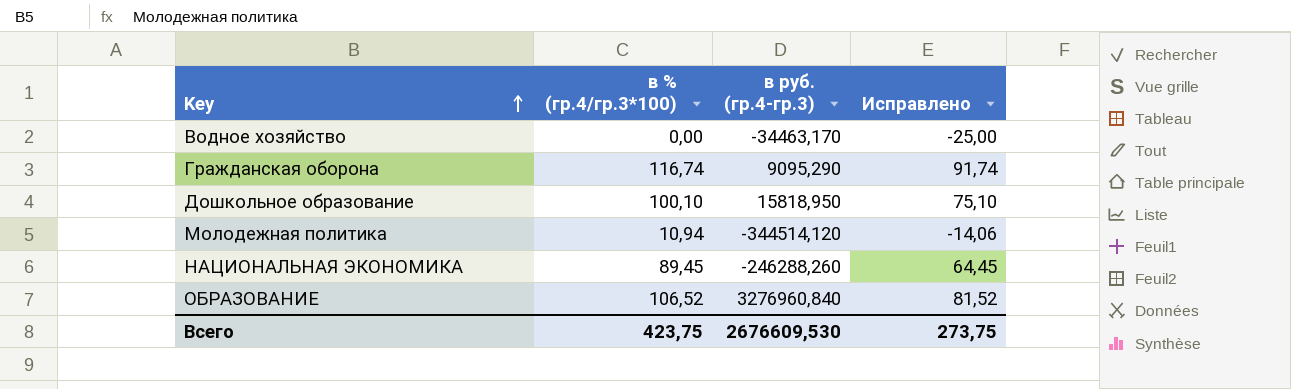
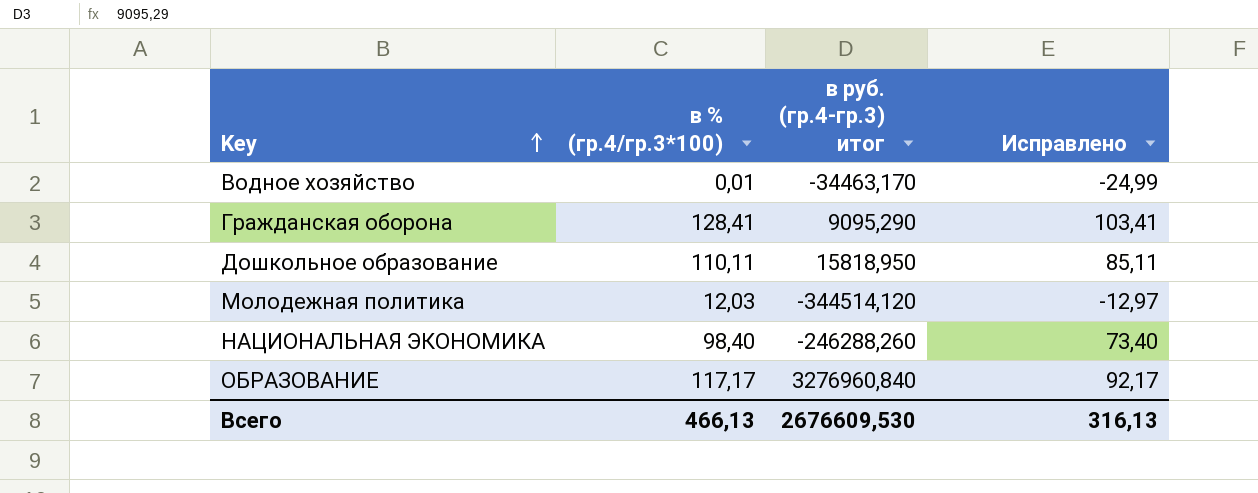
column name: в руб. (гр.4-гр.3) -> в руб. (гр.4-гр.3) итог
Водное хозяйство | в % (гр.4/гр.3*100): 0,00 -> 0,01
Водное хозяйство | Исправлено: -25,00 -> -24,99
Гражданская оборона | в % (гр.4/гр.3*100): 116,74 -> 128,41
Гражданская оборона | Исправлено: 91,74 -> 103,41
Дошкольное образование | в % (гр.4/гр.3*100): 100,10 -> 110,11
Дошкольное образование | Исправлено: 75,10 -> 85,11
Молодежная политика | в % (гр.4/гр.3*100): 10,94 -> 12,03
Молодежная политика | Исправлено: -14,06 -> -12,97
НАЦИОНАЛЬНАЯ ЭКОНОМИКА | в % (гр.4/гр.3*100): 89,45 -> 98,40
НАЦИОНАЛЬНАЯ ЭКОНОМИКА | Исправлено: 64,45 -> 73,40
ОБРАЗОВАНИЕ | в % (гр.4/гр.3*100): 106,52 -> 117,17
ОБРАЗОВАНИЕ | Исправлено: 81,52 -> 92,17
Всего | в % (гр.4/гр.3*100): 423,75 -> 466,13
Всего | Исправлено: 273,75 -> 316,13

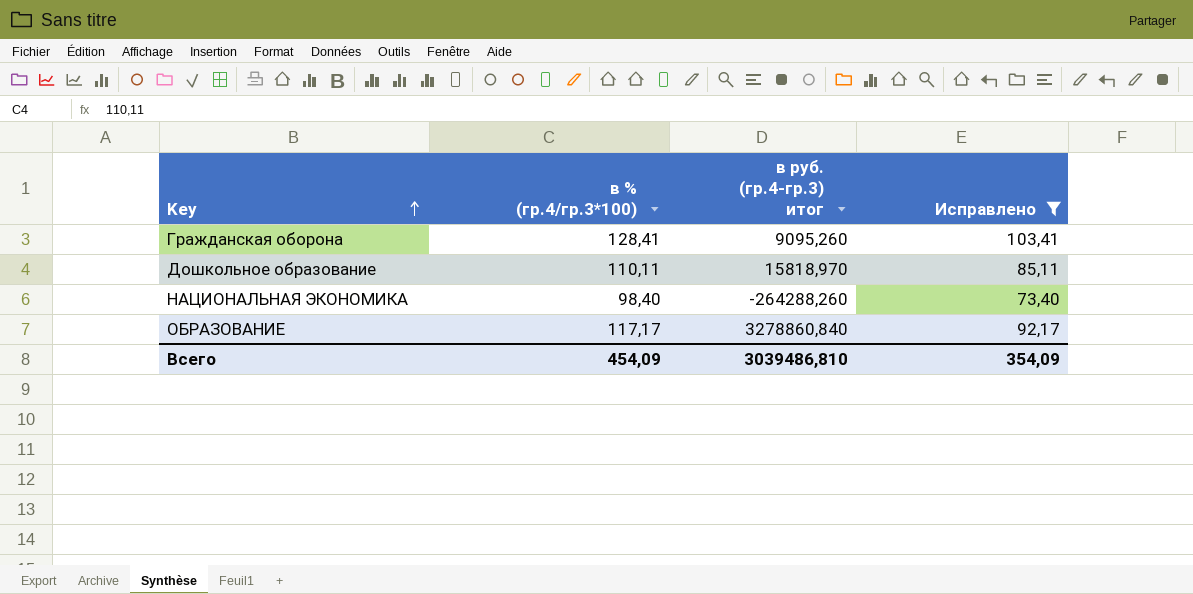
filter: none -> Исправлено >= 73,40
Гражданская оборона | в руб. (гр.4-гр.3) итог: 9095,290 -> 9095,260
Дошкольное образование | в руб. (гр.4-гр.3) итог: 15818,950 -> 15818,970
НАЦИОНАЛЬНАЯ ЭКОНОМИКА | в руб. (гр.4-гр.3) итог: -246288,260 -> -264288,260
ОБРАЗОВАНИЕ | в руб. (гр.4-гр.3) итог: 3276960,840 -> 3278860,840
Всего | в % (гр.4/гр.3*100): 466,13 -> 454,09
Всего | в руб. (гр.4-гр.3) итог: 2676609,530 -> 3039486,810
Всего | Исправлено: 316,13 -> 354,09

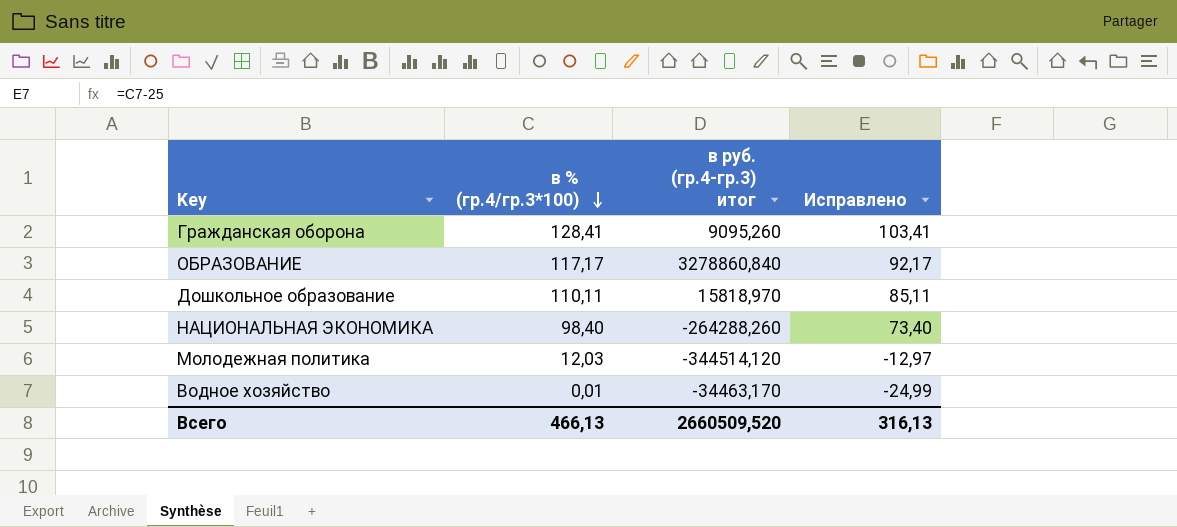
filter: Исправлено >= 73,40 -> none
row order: Key ascending -> в % (гр.4/гр.3*100) descending
Всего | в % (гр.4/гр.3*100): 454,09 -> 466,13
Всего | в руб. (гр.4-гр.3) итог: 3039486,810 -> 2660509,520
Всего | Исправлено: 354,09 -> 316,13

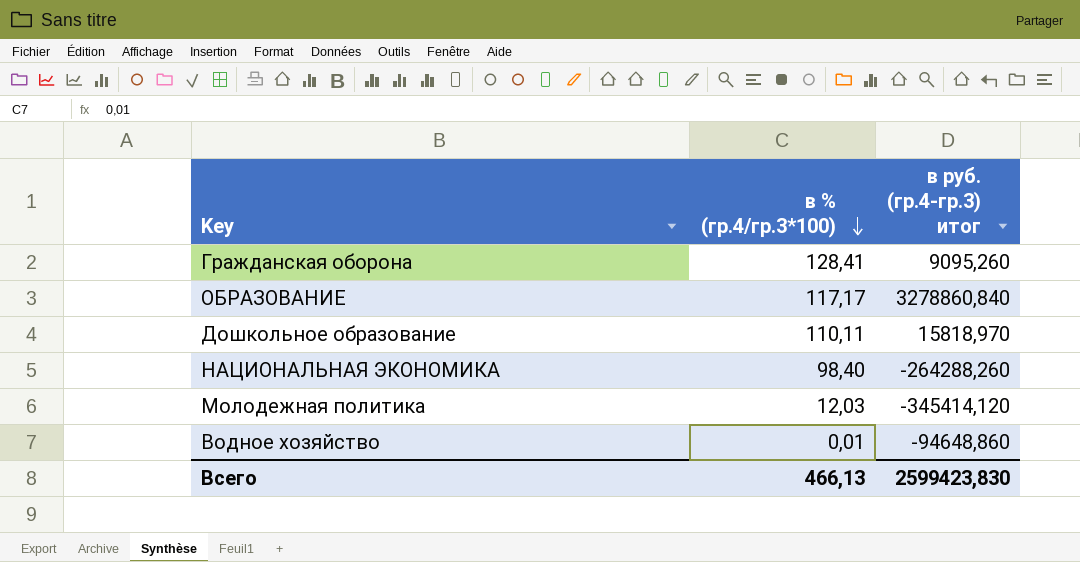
column Исправлено | formula: [в % (гр.4/гр.3*100)] - 25 -> none
Молодежная политика | в руб. (гр.4-гр.3) итог: -344514,120 -> -345414,120
Водное хозяйство | в руб. (гр.4-гр.3) итог: -34463,170 -> -94648,860
Всего | в руб. (гр.4-гр.3) итог: 2660509,520 -> 2599423,830

